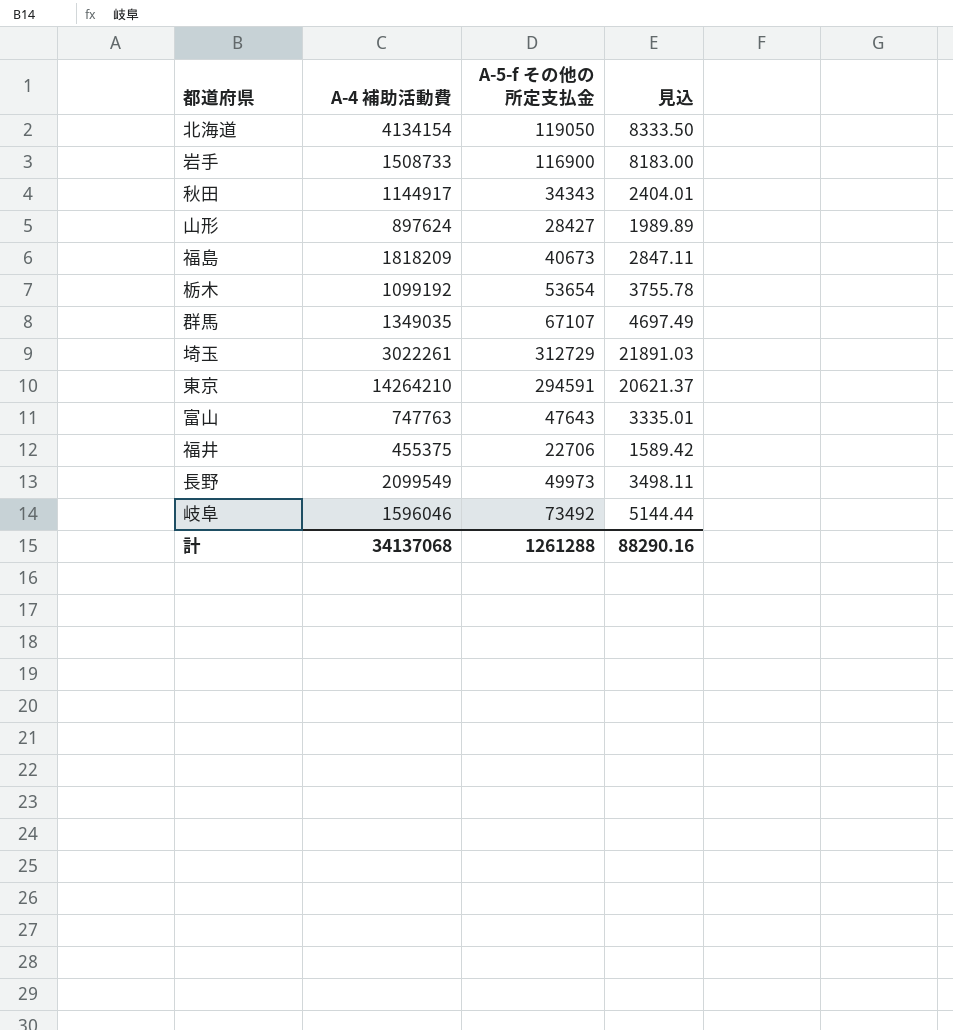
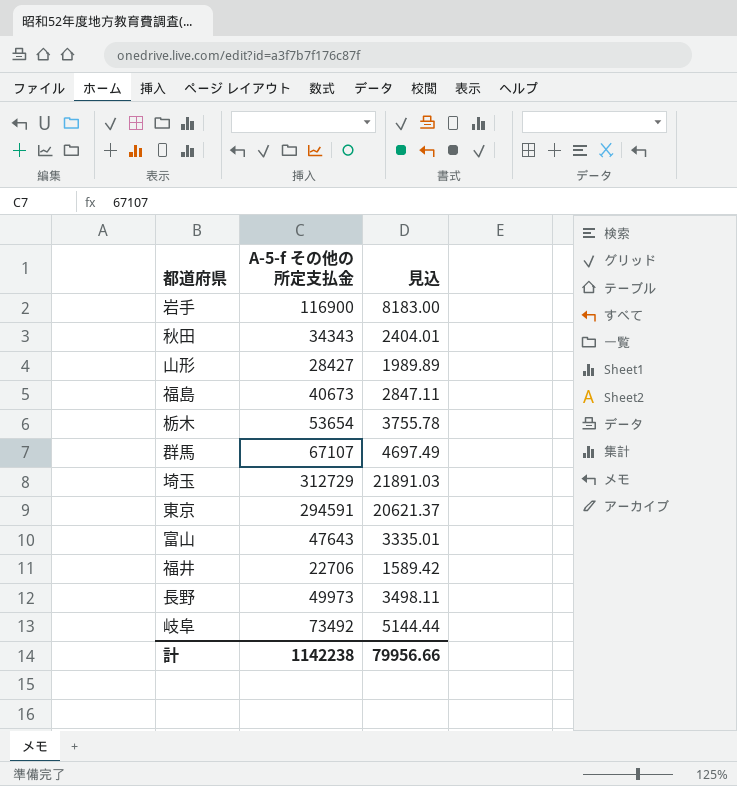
column A-4 補助活動費 | position: 2 -> none
row 北海道: 4134154 | 119050 | 8333.50 -> none
計 | A-5-f その他の所定支払金: 1261288 -> 1142238
計 | 見込: 88290.16 -> 79956.66

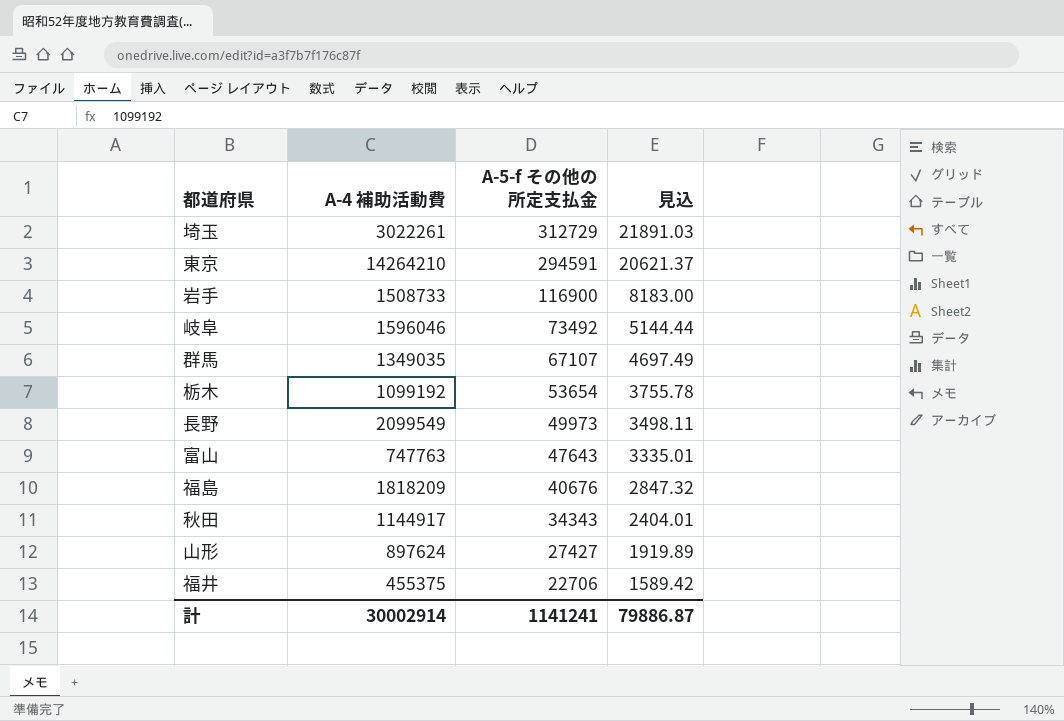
row order: none -> A-5-f その他の所定支払金 descending
column A-4 補助活動費 | position: none -> 2
福島 | A-5-f その他の所定支払金: 40673 -> 40676
福島 | 見込: 2847.11 -> 2847.32
山形 | A-5-f その他の所定支払金: 28427 -> 27427
山形 | 見込: 1989.89 -> 1919.89
計 | A-5-f その他の所定支払金: 1142238 -> 1141241
計 | 見込: 79956.66 -> 79886.87

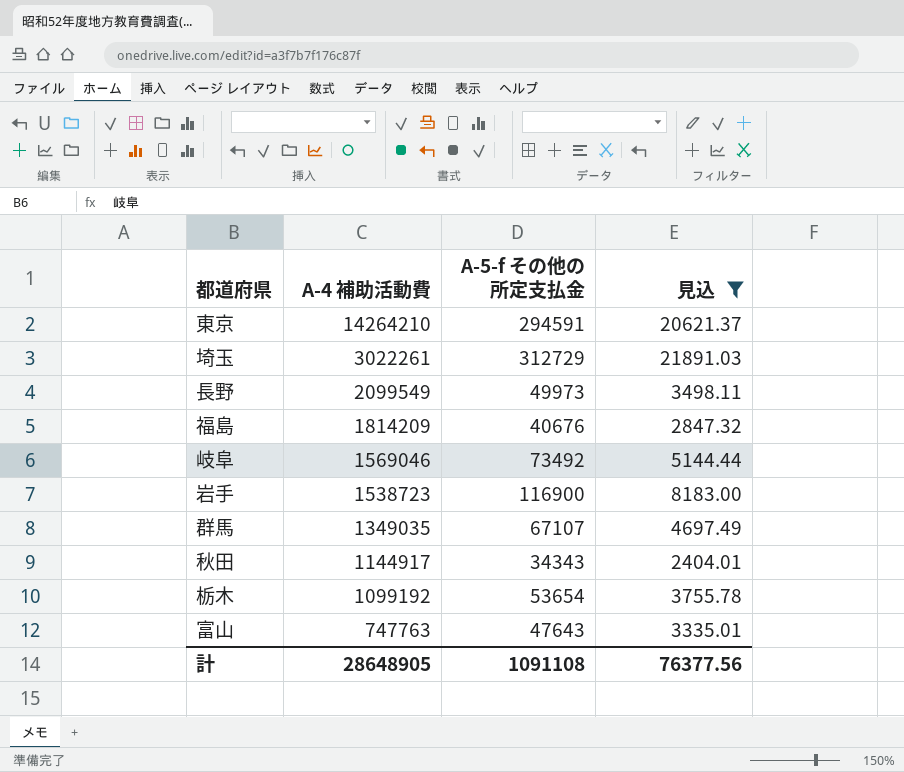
filter: none -> 見込 >= 2404.01
row order: A-5-f その他の所定支払金 descending -> A-4 補助活動費 descending
福島 | A-4 補助活動費: 1818209 -> 1814209
岐阜 | A-4 補助活動費: 1596046 -> 1569046
岩手 | A-4 補助活動費: 1508733 -> 1538723
計 | A-4 補助活動費: 30002914 -> 28648905
計 | A-5-f その他の所定支払金: 1141241 -> 1091108
計 | 見込: 79886.87 -> 76377.56

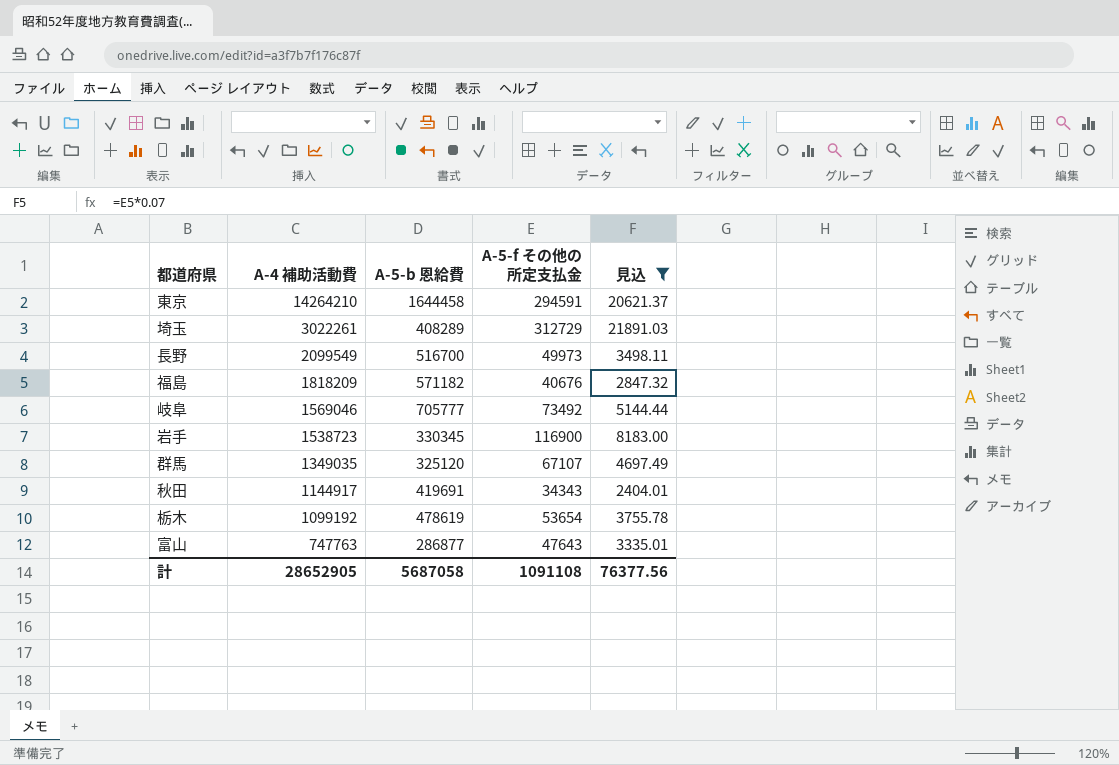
column A-5-b 恩給費 | position: none -> 3
福島 | A-4 補助活動費: 1814209 -> 1818209
計 | A-4 補助活動費: 28648905 -> 28652905

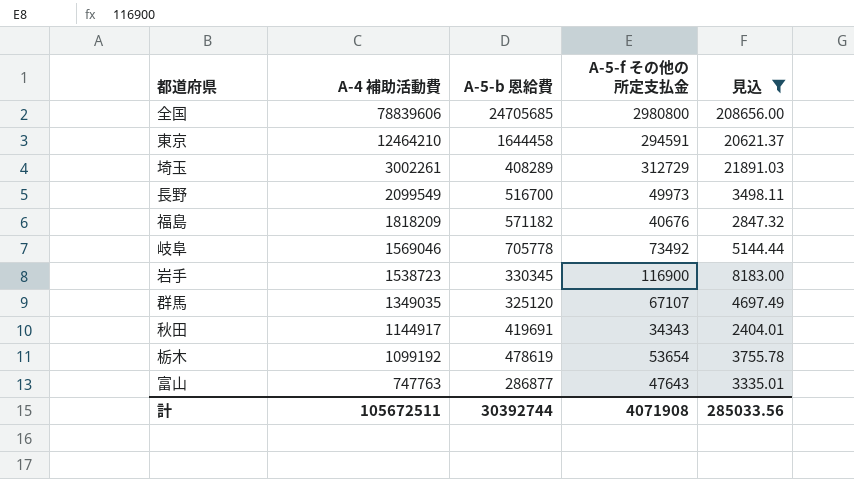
row 全国: none -> 78839606 | 24705685 | 2980800 | 208656.00
東京 | A-4 補助活動費: 14264210 -> 12464210
埼玉 | A-4 補助活動費: 3022261 -> 3002261
岐阜 | A-5-b 恩給費: 705777 -> 705778
計 | A-4 補助活動費: 28652905 -> 105672511
計 | A-5-b 恩給費: 5687058 -> 30392744
計 | A-5-f その他の所定支払金: 1091108 -> 4071908
計 | 見込: 76377.56 -> 285033.56

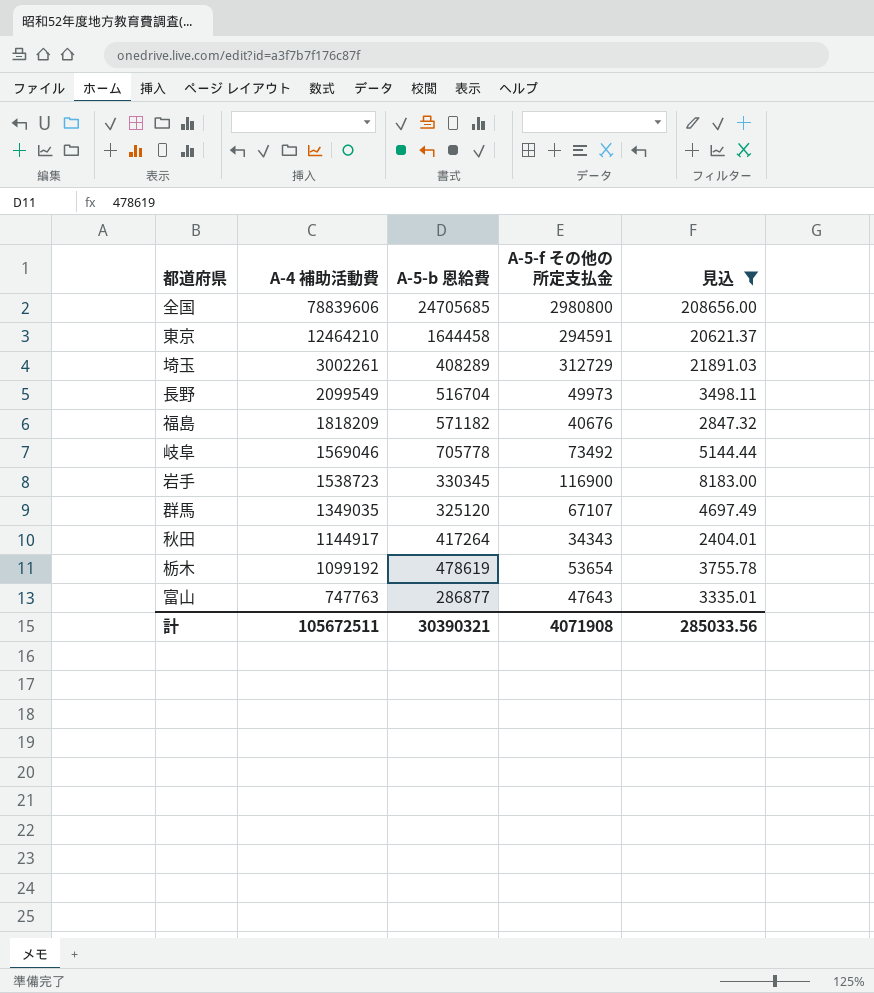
長野 | A-5-b 恩給費: 516700 -> 516704
秋田 | A-5-b 恩給費: 419691 -> 417264
計 | A-5-b 恩給費: 30392744 -> 30390321

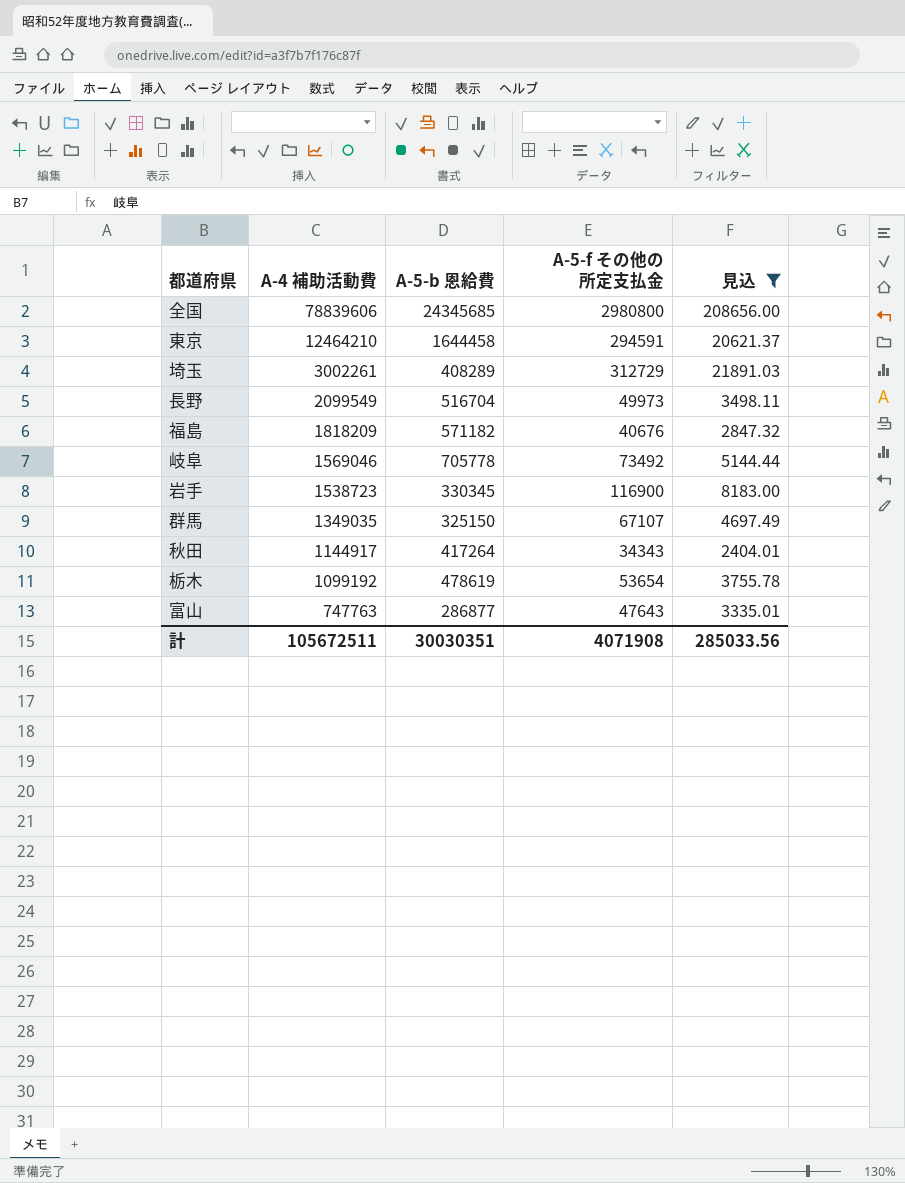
全国 | A-5-b 恩給費: 24705685 -> 24345685
群馬 | A-5-b 恩給費: 325120 -> 325150
計 | A-5-b 恩給費: 30390321 -> 30030351

